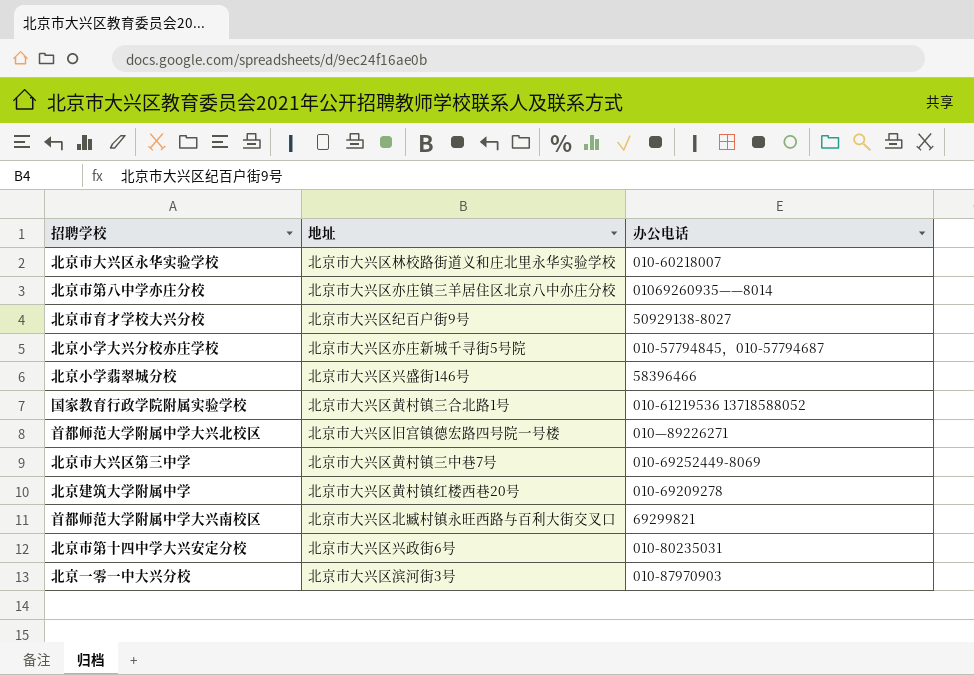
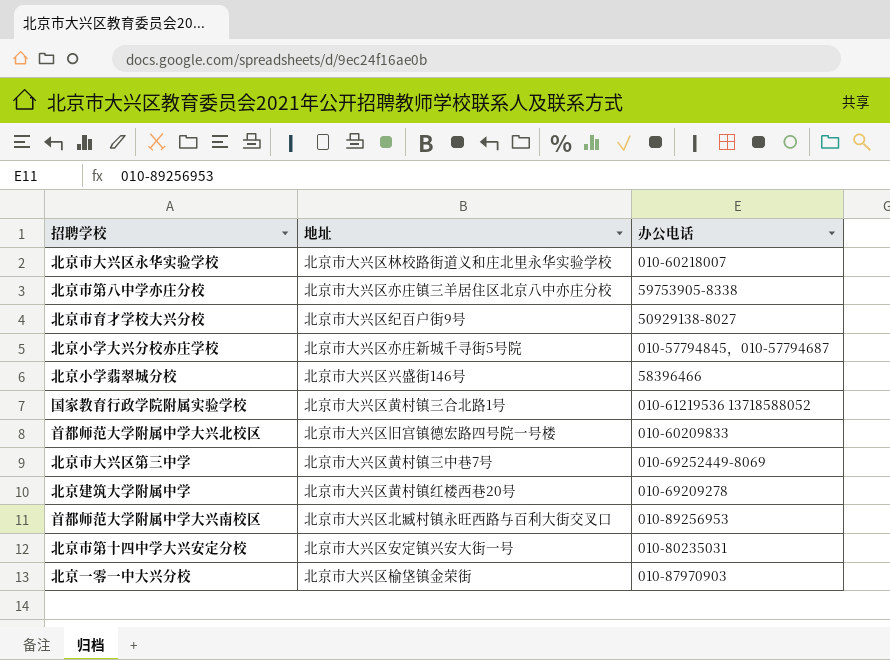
北京市第八中学亦庄分校 | 办公电话: 01069260935——8014 -> 59753905-8338
首都师范大学附属中学大兴北校区 | 办公电话: 010—89226271 -> 010-60209833
首都师范大学附属中学大兴南校区 | 办公电话: 69299821 -> 010-89256953
北京市第十四中学大兴安定分校 | 地址: 北京市大兴区兴政街6号 -> 北京市大兴区安定镇兴安大街一号
北京一零一中大兴分校 | 地址: 北京市大兴区滨河街3号 -> 北京市大兴区榆垡镇金荣街

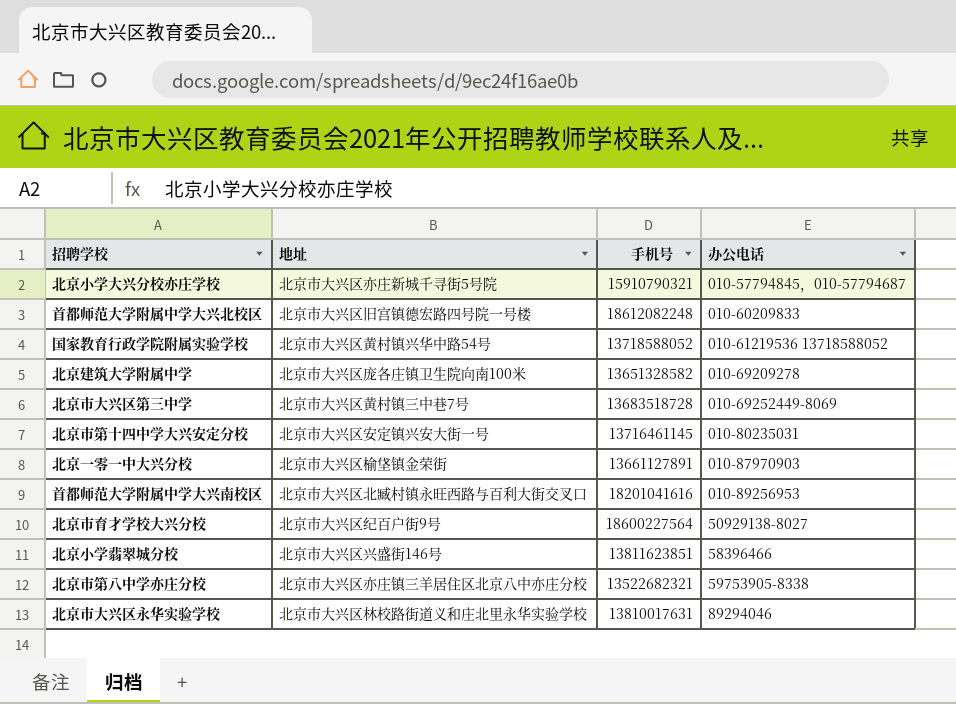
row order: none -> 办公电话 ascending
column 手机号 | position: none -> 3
国家教育行政学院附属实验学校 | 地址: 北京市大兴区黄村镇三合北路1号 -> 北京市大兴区黄村镇兴华中路54号
北京建筑大学附属中学 | 地址: 北京市大兴区黄村镇红楼西巷20号 -> 北京市大兴区庞各庄镇卫生院向南100米
北京市大兴区永华实验学校 | 办公电话: 010-60218007 -> 89294046

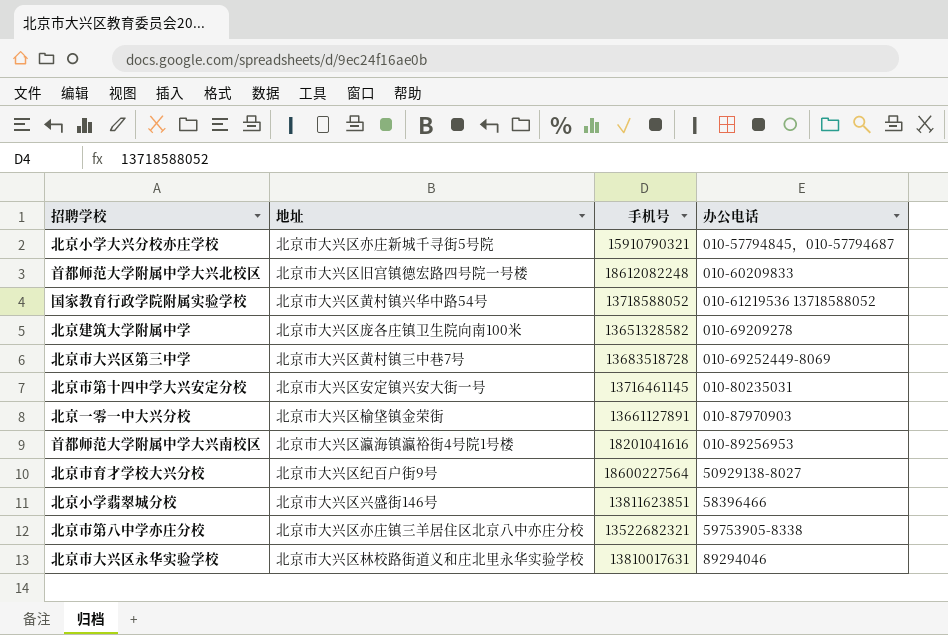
首都师范大学附属中学大兴南校区 | 地址: 北京市大兴区北臧村镇永旺西路与百利大街交叉口 -> 北京市大兴区瀛海镇瀛裕街4号院1号楼

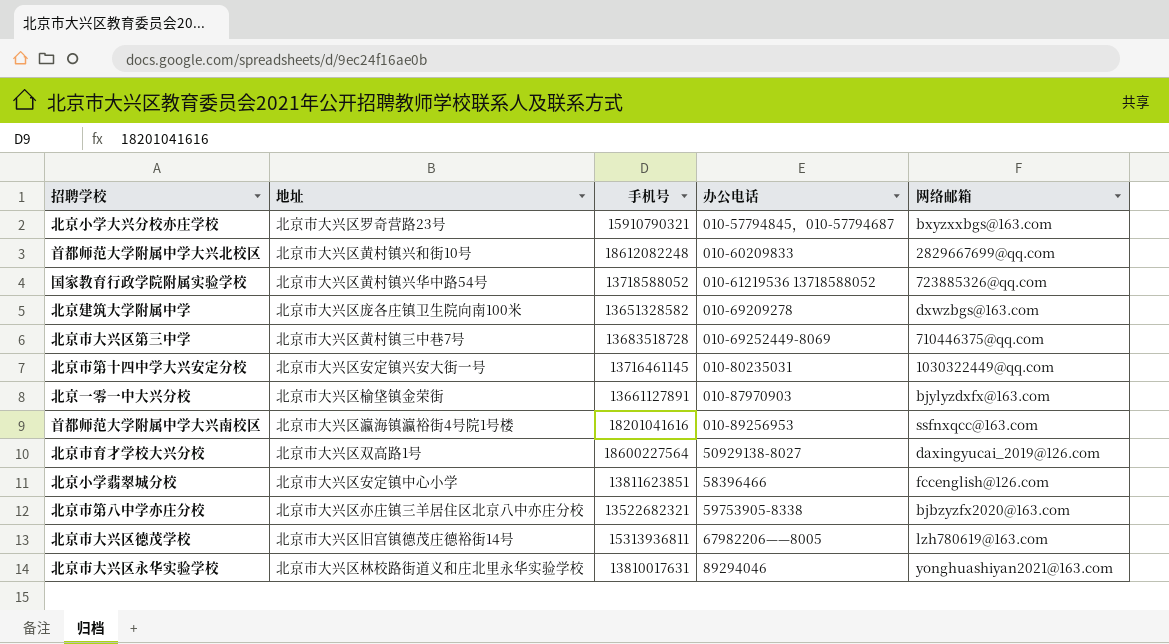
column 网络邮箱 | position: none -> 5
北京小学大兴分校亦庄学校 | 地址: 北京市大兴区亦庄新城千寻街5号院 -> 北京市大兴区罗奇营路23号
首都师范大学附属中学大兴北校区 | 地址: 北京市大兴区旧宫镇德宏路四号院一号楼 -> 北京市大兴区黄村镇兴和街10号
北京市育才学校大兴分校 | 地址: 北京市大兴区纪百户街9号 -> 北京市大兴区双高路1号
北京小学翡翠城分校 | 地址: 北京市大兴区兴盛街146号 -> 北京市大兴区安定镇中心小学
row 北京市大兴区德茂学校: none -> 北京市大兴区旧宫镇德茂庄德裕街14号 | 15313936811 | 67982206——8005 | lzh780619@163.com

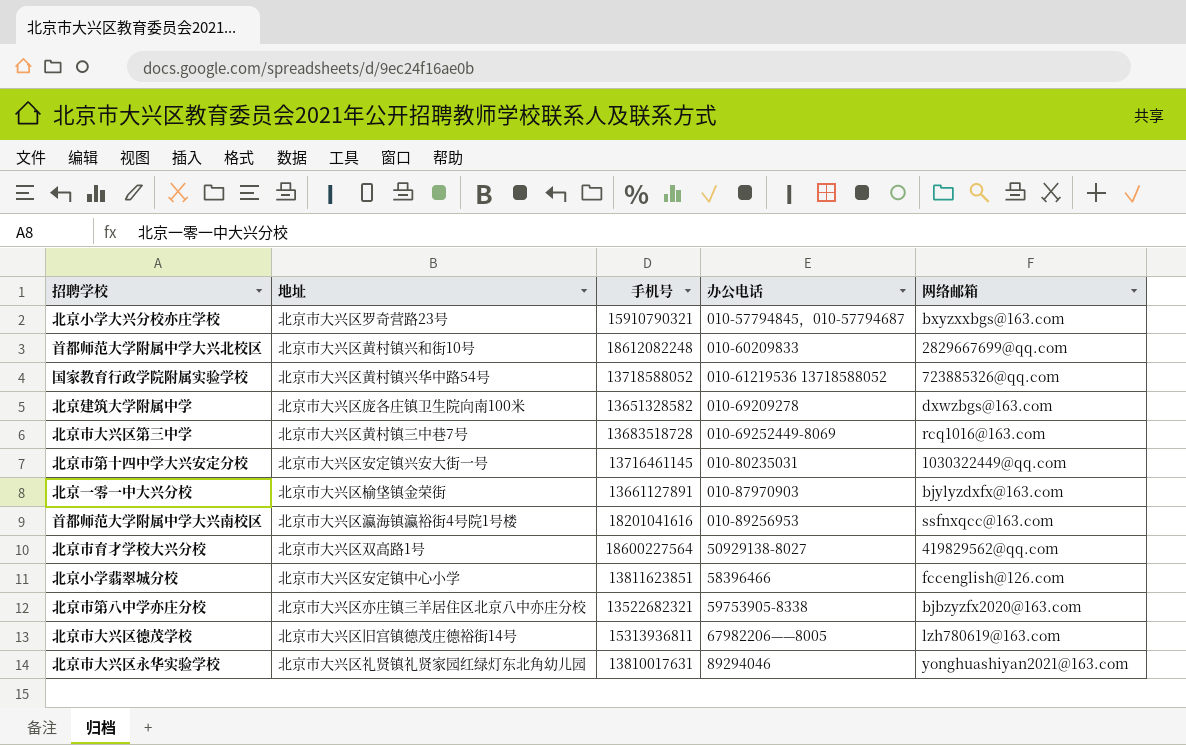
北京市大兴区第三中学 | 网络邮箱: 710446375@qq.com -> rcq1016@163.com
北京市育才学校大兴分校 | 网络邮箱: daxingyucai_2019@126.com -> 419829562@qq.com
北京市大兴区永华实验学校 | 地址: 北京市大兴区林校路街道义和庄北里永华实验学校 -> 北京市大兴区礼贤镇礼贤家园红绿灯东北角幼儿园

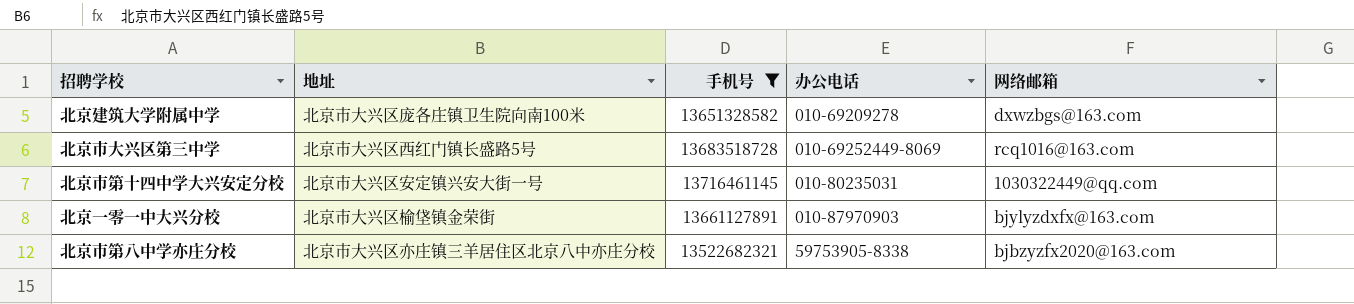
filter: none -> 手机号 <= 13716461145
北京市大兴区第三中学 | 地址: 北京市大兴区黄村镇三中巷7号 -> 北京市大兴区西红门镇长盛路5号

